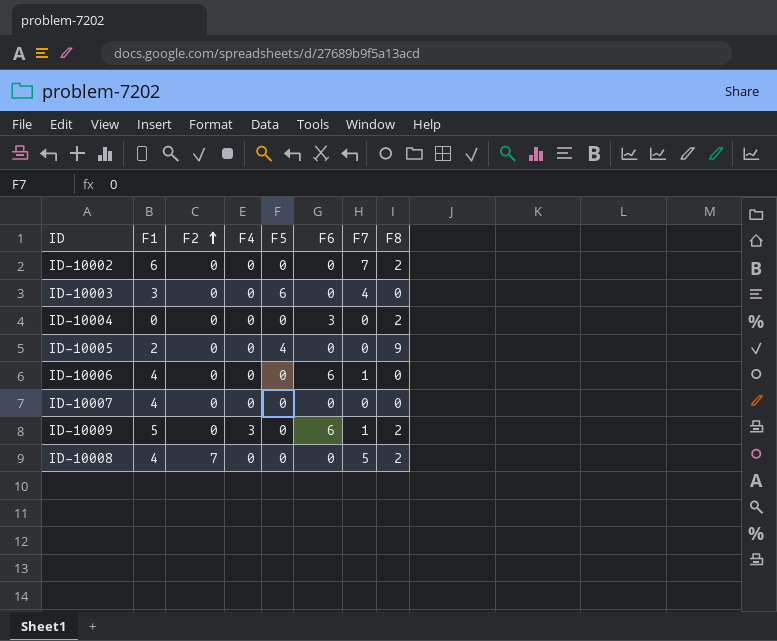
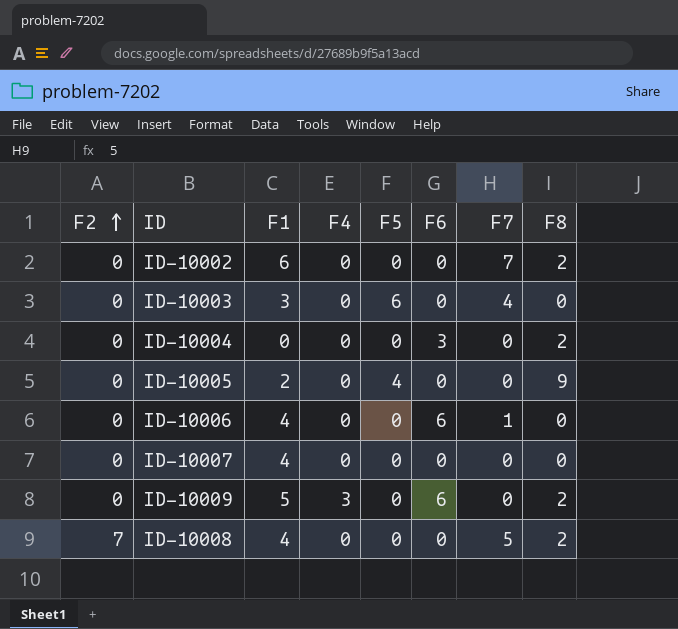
column F2 | position: 3 -> 1
ID-10009 | F7: 1 -> 0

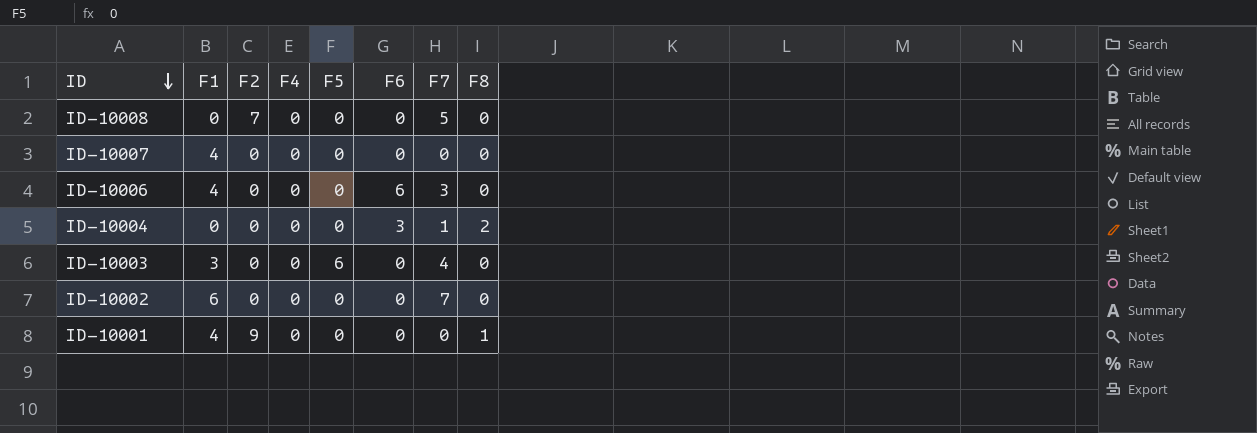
row order: F2 ascending -> ID descending
column F2 | position: 1 -> 3
row ID-10005: 0 | 2 | 0 | 4 | 0 | 0 | 9 -> none
row ID-10009: 0 | 5 | 3 | 0 | 6 | 0 | 2 -> none
ID-10008 | F1: 4 -> 0
ID-10008 | F8: 2 -> 0
ID-10006 | F7: 1 -> 3
ID-10004 | F7: 0 -> 1
ID-10002 | F8: 2 -> 0
row ID-10001: none -> 4 | 9 | 0 | 0 | 0 | 0 | 1

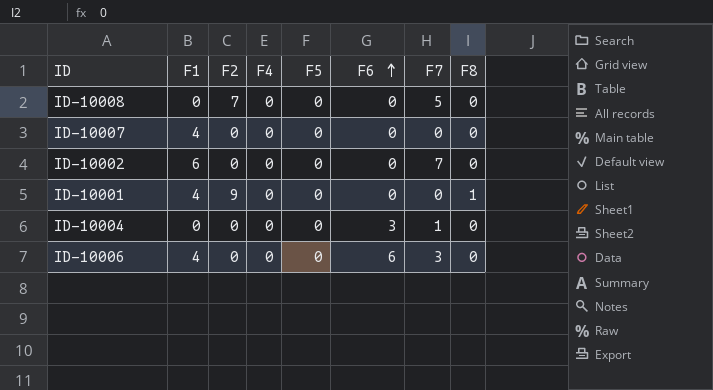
row order: ID descending -> F6 ascending
row ID-10003: 3 | 0 | 0 | 6 | 0 | 4 | 0 -> none
ID-10004 | F8: 2 -> 0

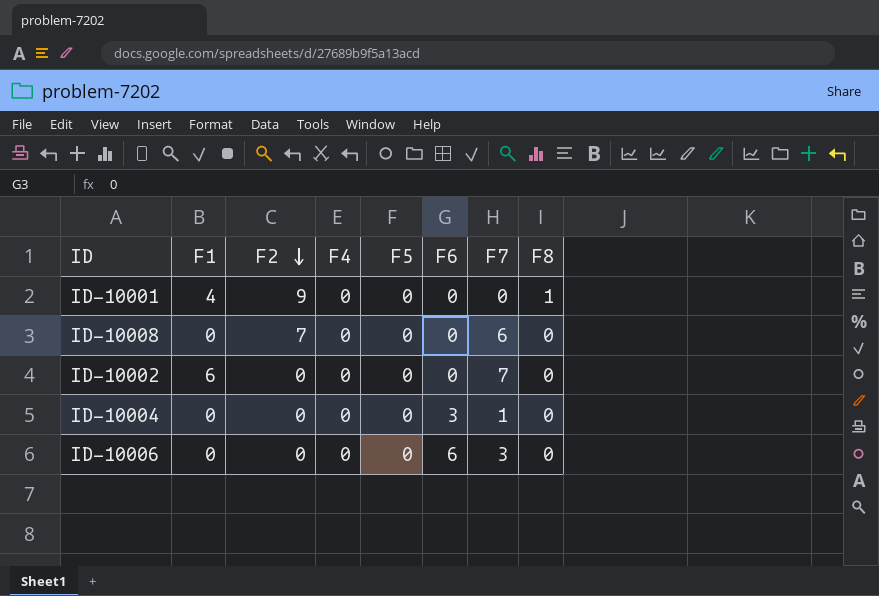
row order: F6 ascending -> F2 descending
row ID-10007: 4 | 0 | 0 | 0 | 0 | 0 | 0 -> none
ID-10008 | F7: 5 -> 6
ID-10006 | F1: 4 -> 0

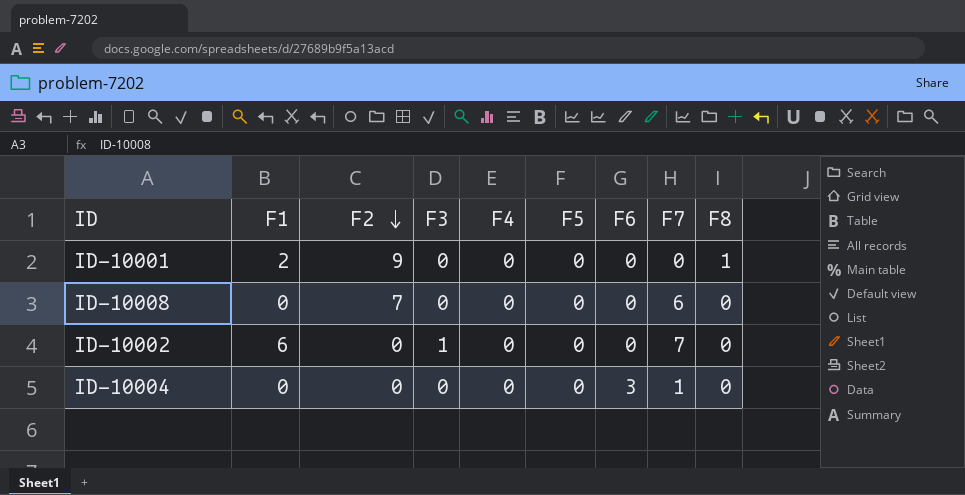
column F3 | position: none -> 4
row ID-10006: 0 | 0 | 0 | 0 | 6 | 3 | 0 -> none
ID-10001 | F1: 4 -> 2

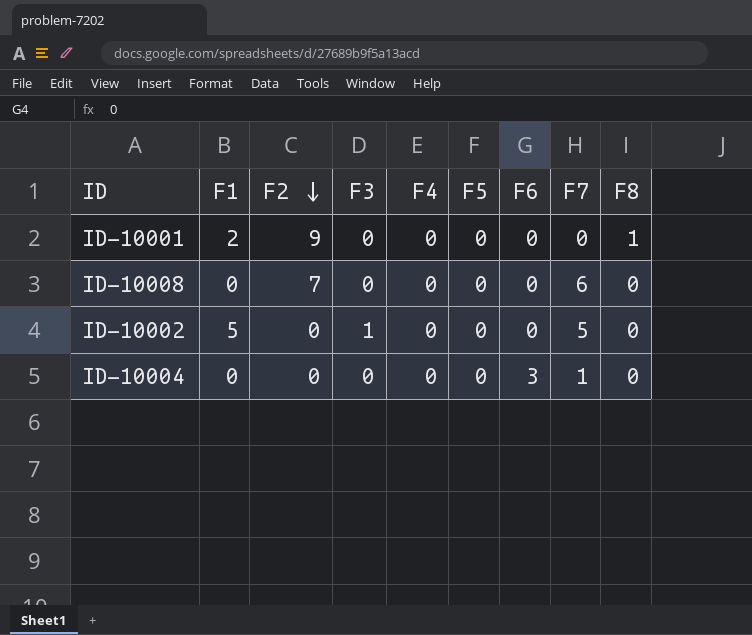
ID-10002 | F1: 6 -> 5
ID-10002 | F7: 7 -> 5

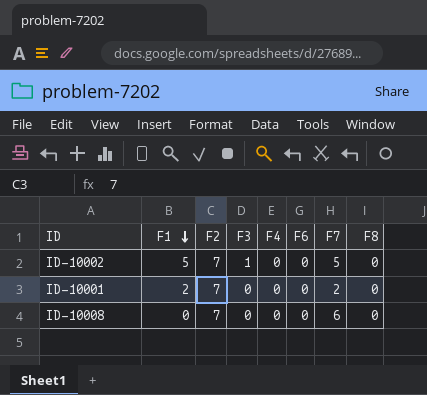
row order: F2 descending -> F1 descending
column F5 | position: 6 -> none
row ID-10004: 0 | 0 | 0 | 0 | 0 | 3 | 1 | 0 -> none
ID-10002 | F2: 0 -> 7
ID-10001 | F2: 9 -> 7
ID-10001 | F7: 0 -> 2
ID-10001 | F8: 1 -> 0

